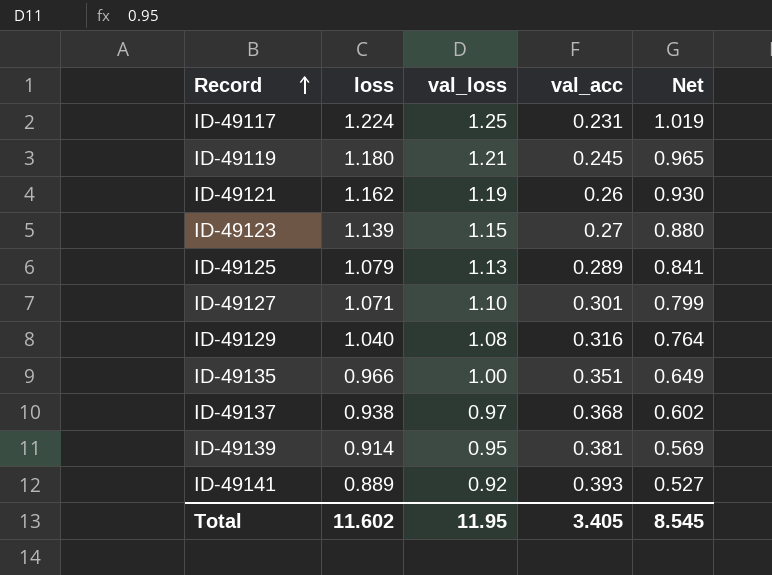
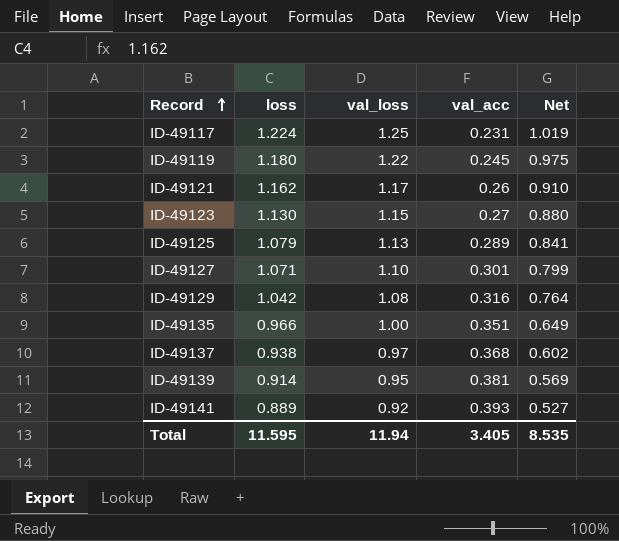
ID-49119 | val_loss: 1.21 -> 1.22
ID-49119 | Net: 0.965 -> 0.975
ID-49121 | val_loss: 1.19 -> 1.17
ID-49121 | Net: 0.930 -> 0.910
ID-49123 | loss: 1.139 -> 1.130
ID-49129 | loss: 1.040 -> 1.042
Total | loss: 11.602 -> 11.595
Total | val_loss: 11.95 -> 11.94
Total | Net: 8.545 -> 8.535

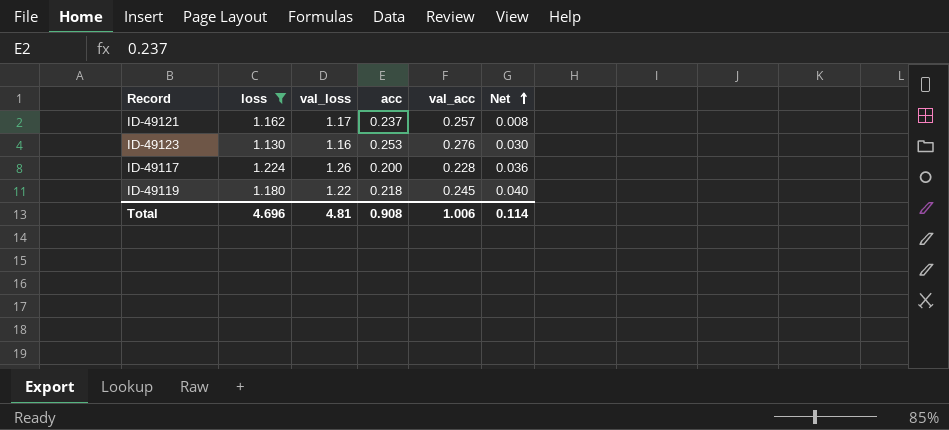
filter: none -> loss >= 1.130
row order: Record ascending -> Net ascending
column acc | position: none -> 4
column Net | formula: [val_loss] - [val_acc] -> [val_loss] - [loss]
ID-49121 | val_acc: 0.26 -> 0.257
ID-49123 | val_loss: 1.15 -> 1.16
ID-49123 | val_acc: 0.27 -> 0.276
ID-49117 | val_loss: 1.25 -> 1.26
ID-49117 | val_acc: 0.231 -> 0.228
Total | loss: 11.595 -> 4.696
Total | val_loss: 11.94 -> 4.81
Total | val_acc: 3.405 -> 1.006
Total | Net: 8.535 -> 0.114

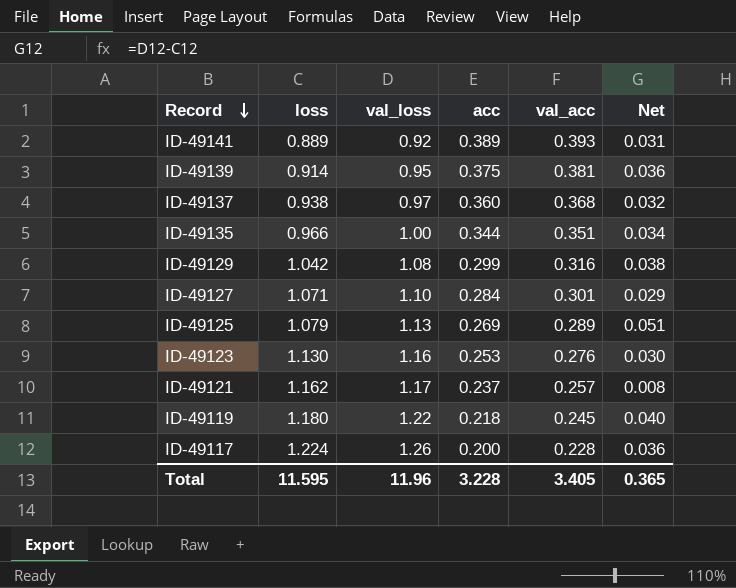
filter: loss >= 1.130 -> none
row order: Net ascending -> Record descending
Total | loss: 4.696 -> 11.595
Total | val_loss: 4.81 -> 11.96
Total | acc: 0.908 -> 3.228
Total | val_acc: 1.006 -> 3.405
Total | Net: 0.114 -> 0.365

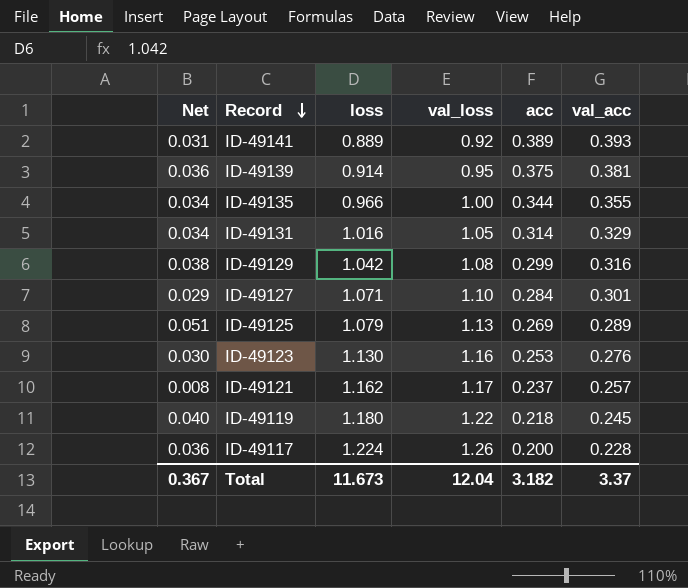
column Net | position: 6 -> 1
row ID-49137: 0.938 | 0.97 | 0.360 | 0.368 | 0.032 -> none
ID-49135 | val_acc: 0.351 -> 0.355
row ID-49131: none -> 0.034 | 1.016 | 1.05 | 0.314 | 0.329
Total | Net: 0.365 -> 0.367
Total | loss: 11.595 -> 11.673
Total | val_loss: 11.96 -> 12.04
Total | acc: 3.228 -> 3.182
Total | val_acc: 3.405 -> 3.37

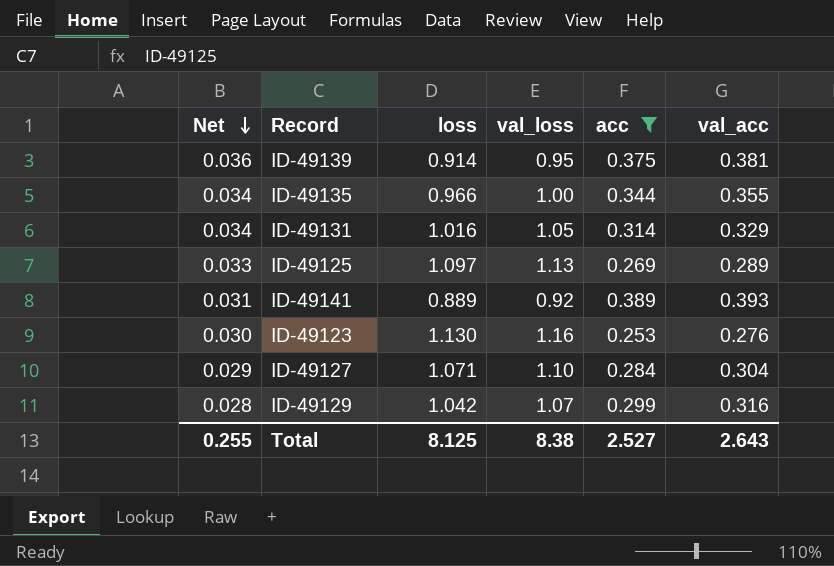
filter: none -> acc >= 0.253
row order: Record descending -> Net descending
ID-49125 | Net: 0.051 -> 0.033
ID-49125 | loss: 1.079 -> 1.097
ID-49127 | val_acc: 0.301 -> 0.304
ID-49129 | Net: 0.038 -> 0.028
ID-49129 | val_loss: 1.08 -> 1.07
Total | Net: 0.367 -> 0.255
Total | loss: 11.673 -> 8.125
Total | val_loss: 12.04 -> 8.38
Total | acc: 3.182 -> 2.527
Total | val_acc: 3.37 -> 2.643

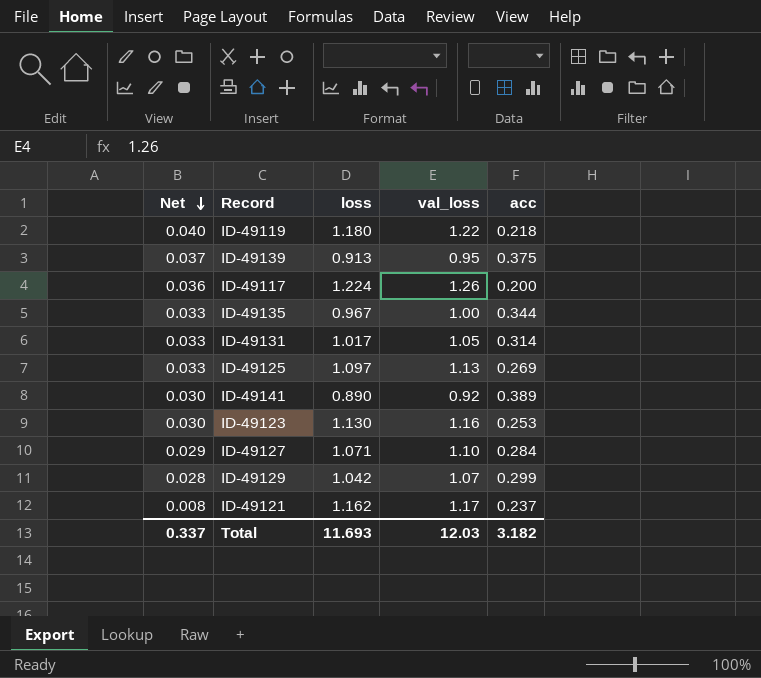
filter: acc >= 0.253 -> none
column val_acc | position: 6 -> none
ID-49139 | Net: 0.036 -> 0.037
ID-49139 | loss: 0.914 -> 0.913
ID-49135 | Net: 0.034 -> 0.033
ID-49135 | loss: 0.966 -> 0.967
ID-49131 | Net: 0.034 -> 0.033
ID-49131 | loss: 1.016 -> 1.017
ID-49141 | Net: 0.031 -> 0.030
ID-49141 | loss: 0.889 -> 0.890
Total | Net: 0.255 -> 0.337
Total | loss: 8.125 -> 11.693
Total | val_loss: 8.38 -> 12.03
Total | acc: 2.527 -> 3.182

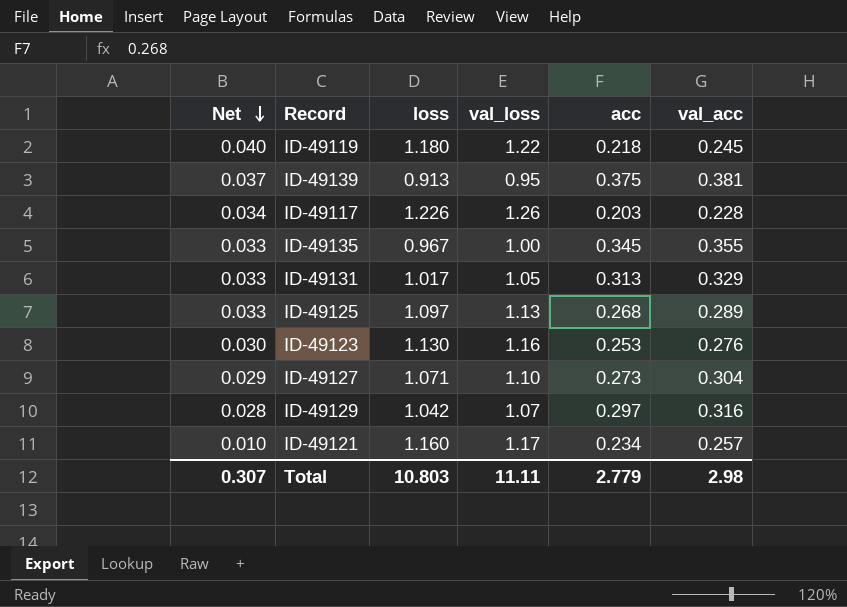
column val_acc | position: none -> 6
row ID-49141: 0.030 | 0.890 | 0.92 | 0.389 -> none
ID-49117 | Net: 0.036 -> 0.034
ID-49117 | loss: 1.224 -> 1.226
ID-49117 | acc: 0.200 -> 0.203
ID-49135 | acc: 0.344 -> 0.345
ID-49131 | acc: 0.314 -> 0.313
ID-49125 | acc: 0.269 -> 0.268
ID-49127 | acc: 0.284 -> 0.273
ID-49129 | acc: 0.299 -> 0.297
ID-49121 | Net: 0.008 -> 0.010
ID-49121 | loss: 1.162 -> 1.160
ID-49121 | acc: 0.237 -> 0.234
Total | Net: 0.337 -> 0.307
Total | loss: 11.693 -> 10.803
Total | val_loss: 12.03 -> 11.11
Total | acc: 3.182 -> 2.779

